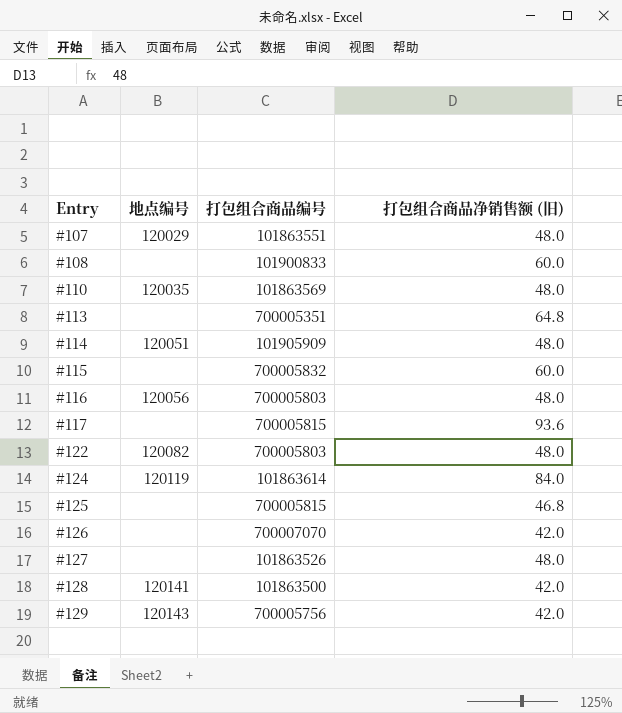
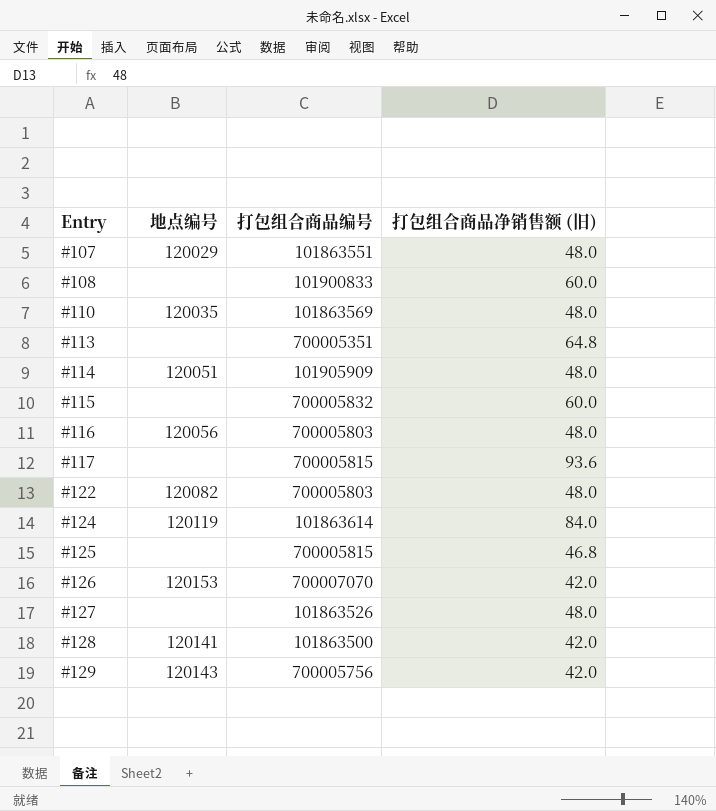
#126 | 地点编号: none -> 120153

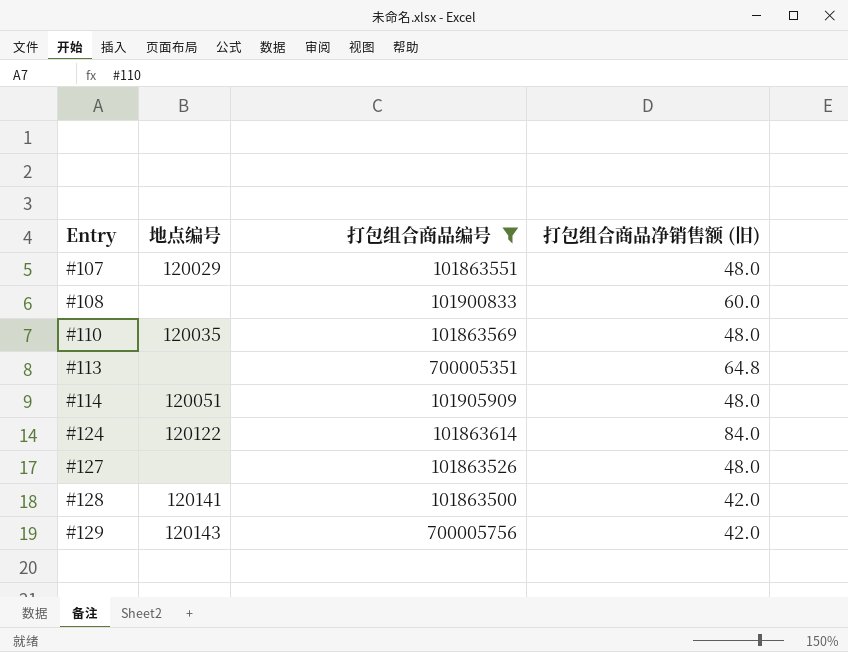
filter: none -> 打包组合商品编号 <= 700005756
#124 | 地点编号: 120119 -> 120122

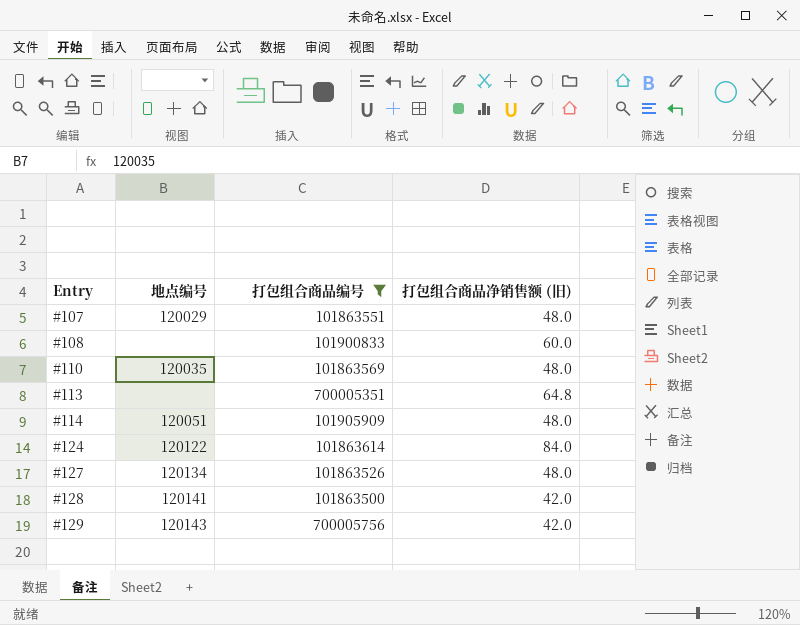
#127 | 地点编号: none -> 120134

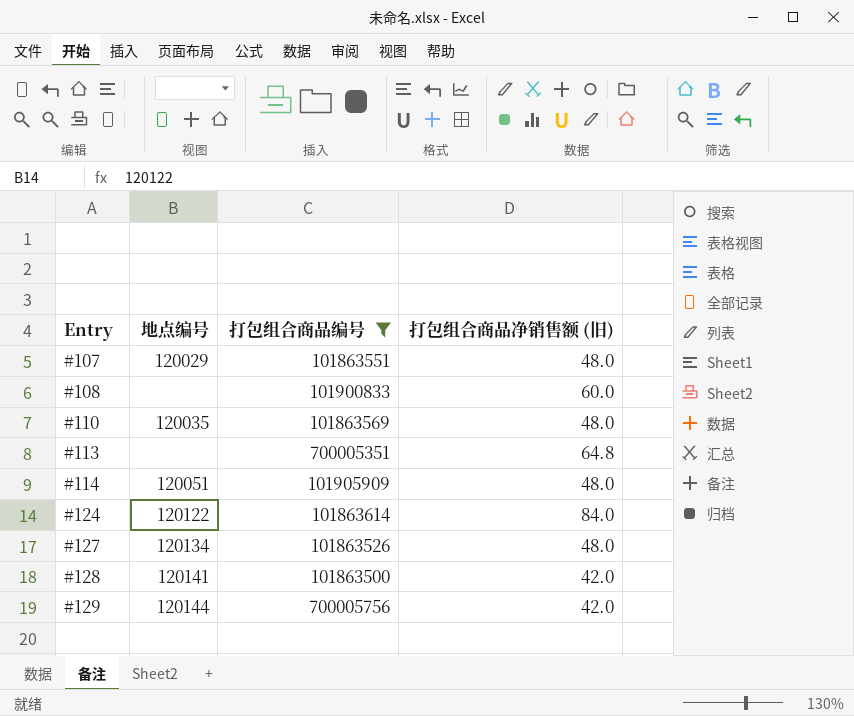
#129 | 地点编号: 120143 -> 120144

